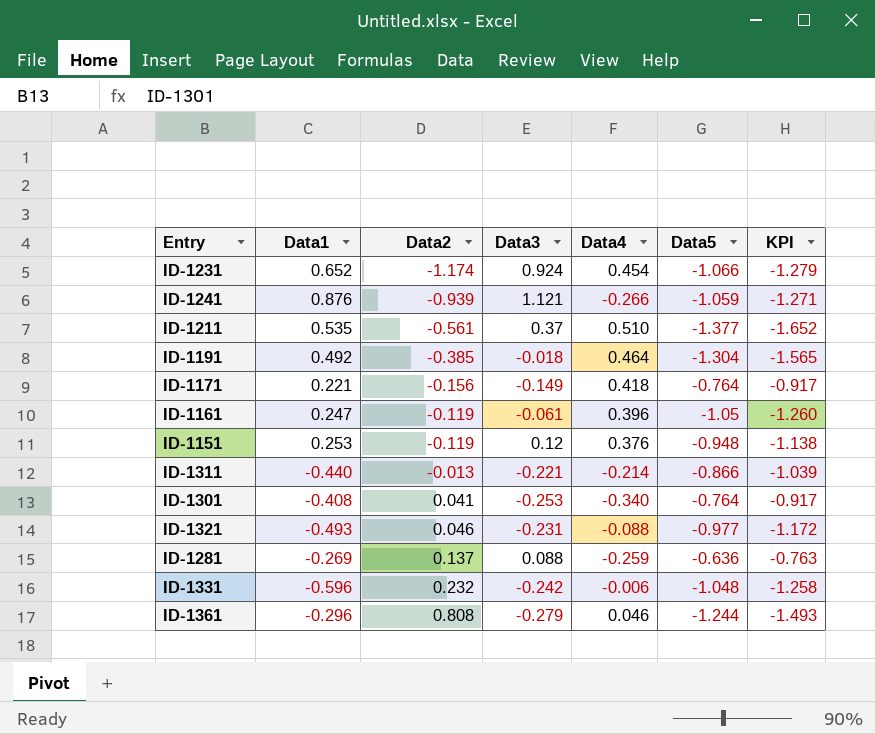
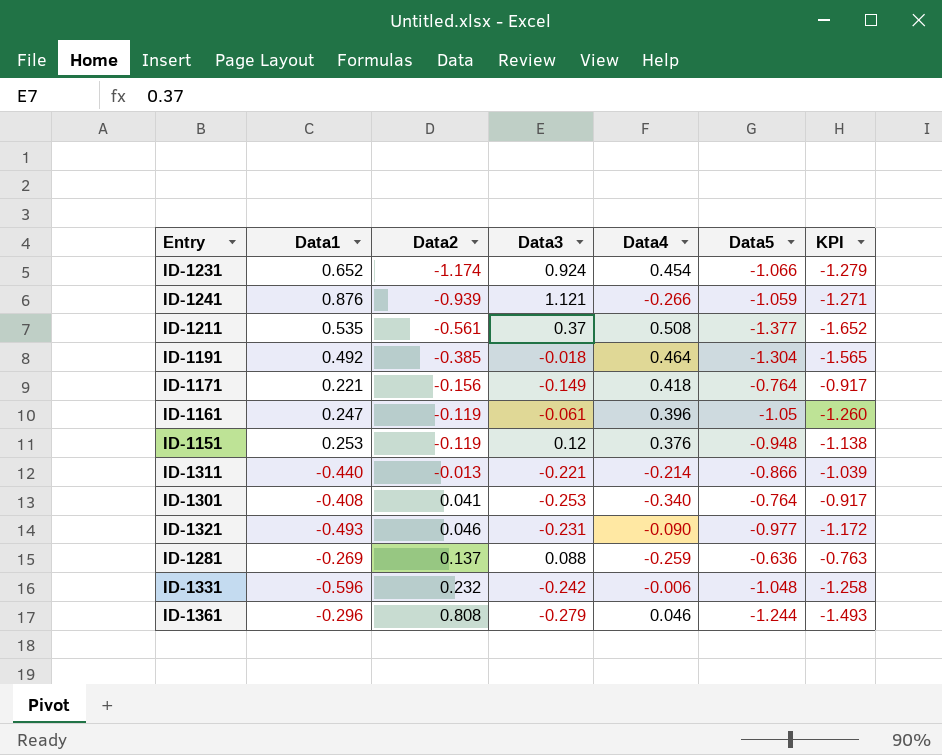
ID-1211 | Data4: 0.510 -> 0.508
ID-1321 | Data4: -0.088 -> -0.090

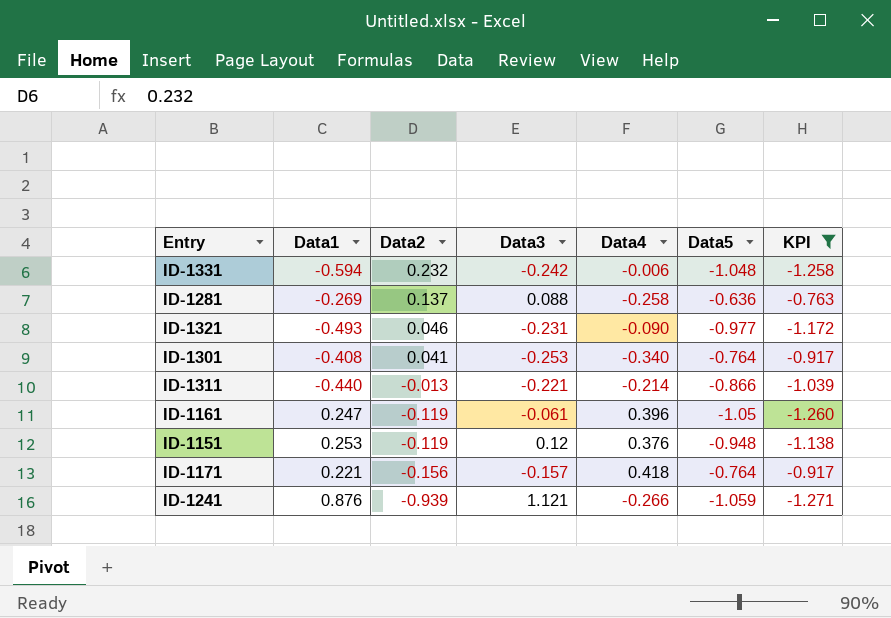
filter: none -> KPI >= -1.271
row order: Data2 ascending -> Data2 descending
ID-1331 | Data1: -0.596 -> -0.594
ID-1281 | Data4: -0.259 -> -0.258
ID-1171 | Data3: -0.149 -> -0.157

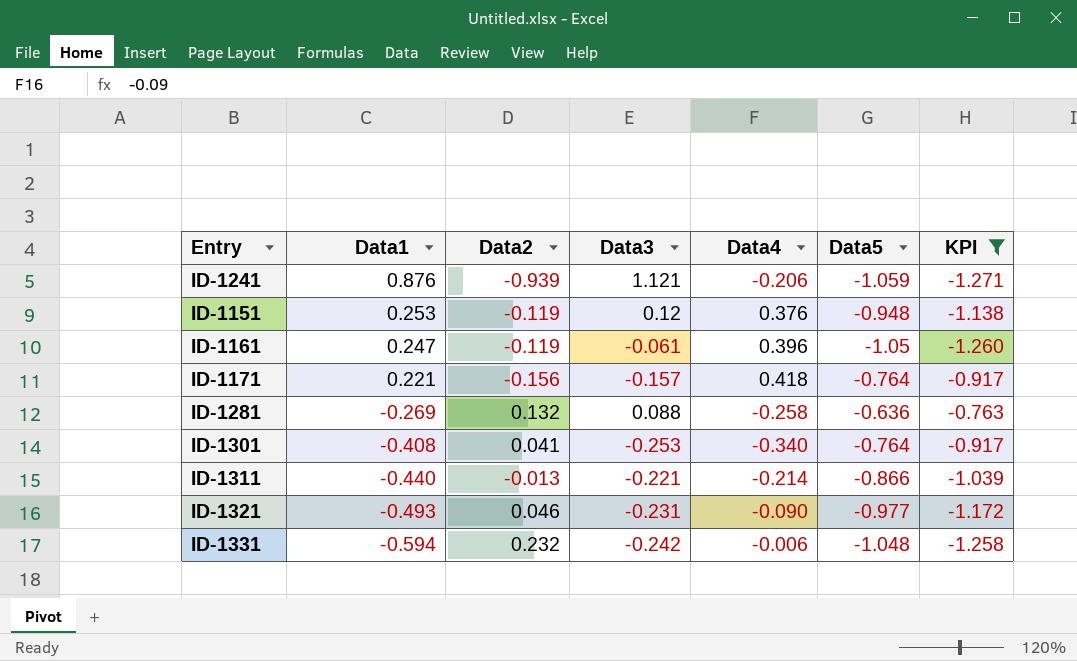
row order: Data2 descending -> Data1 descending
ID-1241 | Data4: -0.266 -> -0.206
ID-1281 | Data2: 0.137 -> 0.132

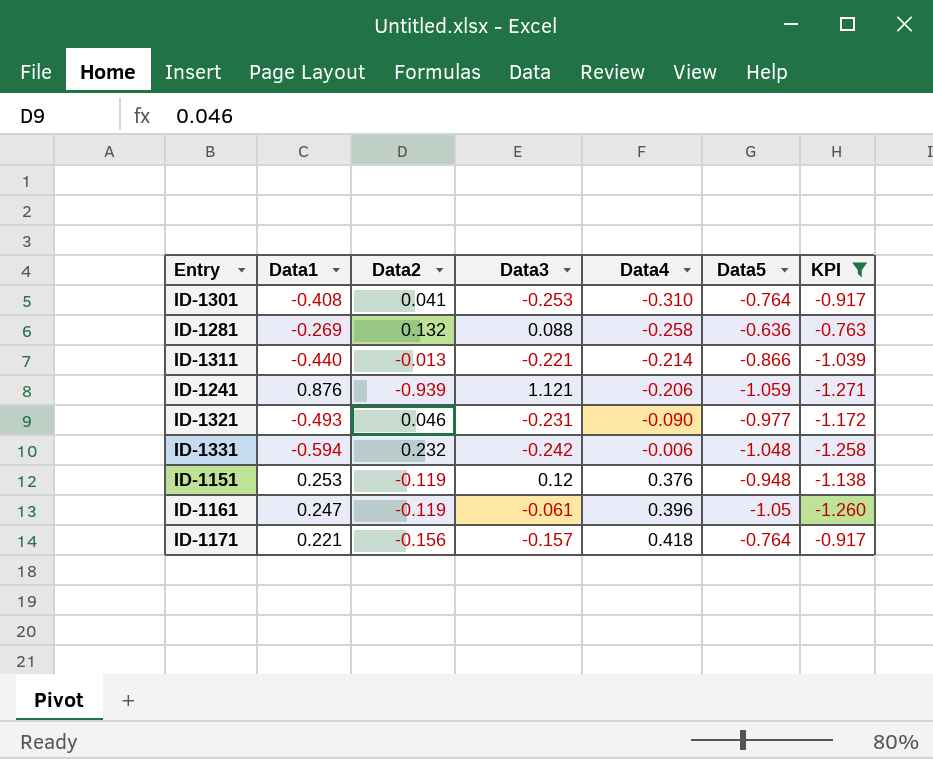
row order: Data1 descending -> Data4 ascending
ID-1301 | Data4: -0.340 -> -0.310

